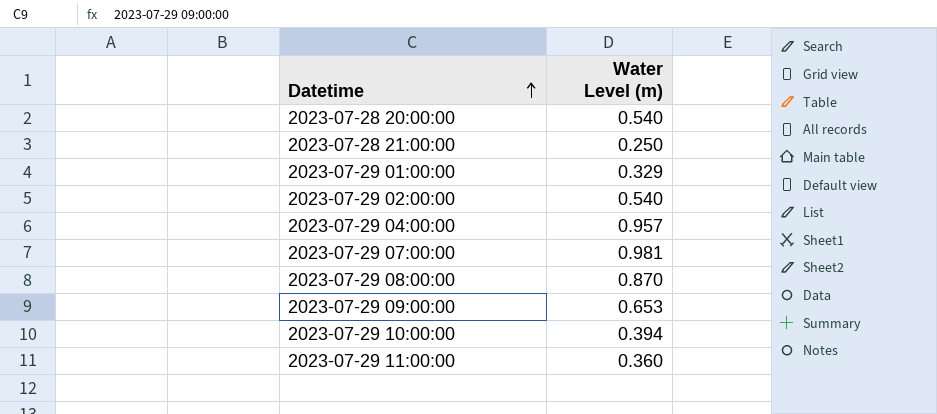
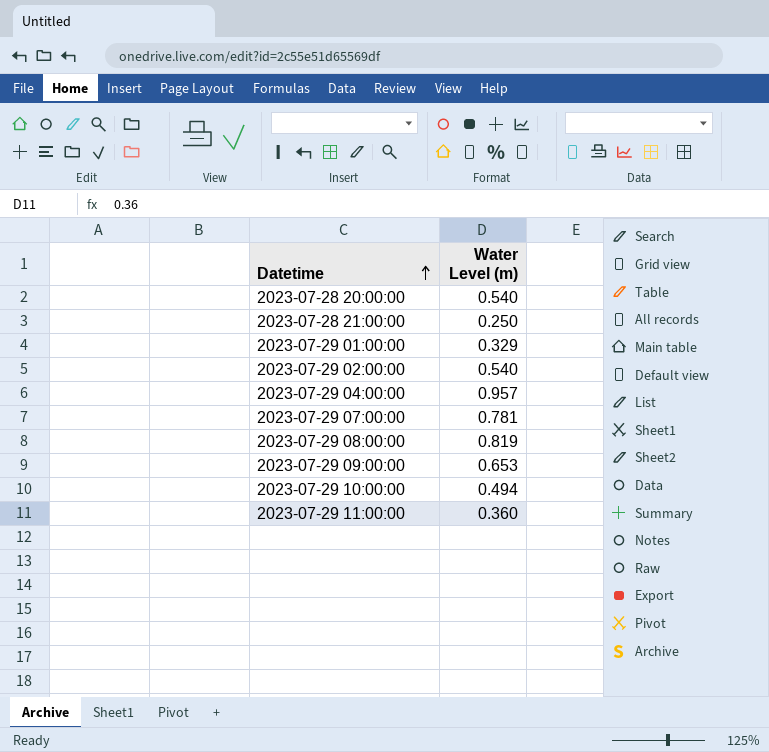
2023-07-29 07:00:00 | Water Level (m): 0.981 -> 0.781
2023-07-29 08:00:00 | Water Level (m): 0.870 -> 0.819
2023-07-29 10:00:00 | Water Level (m): 0.394 -> 0.494

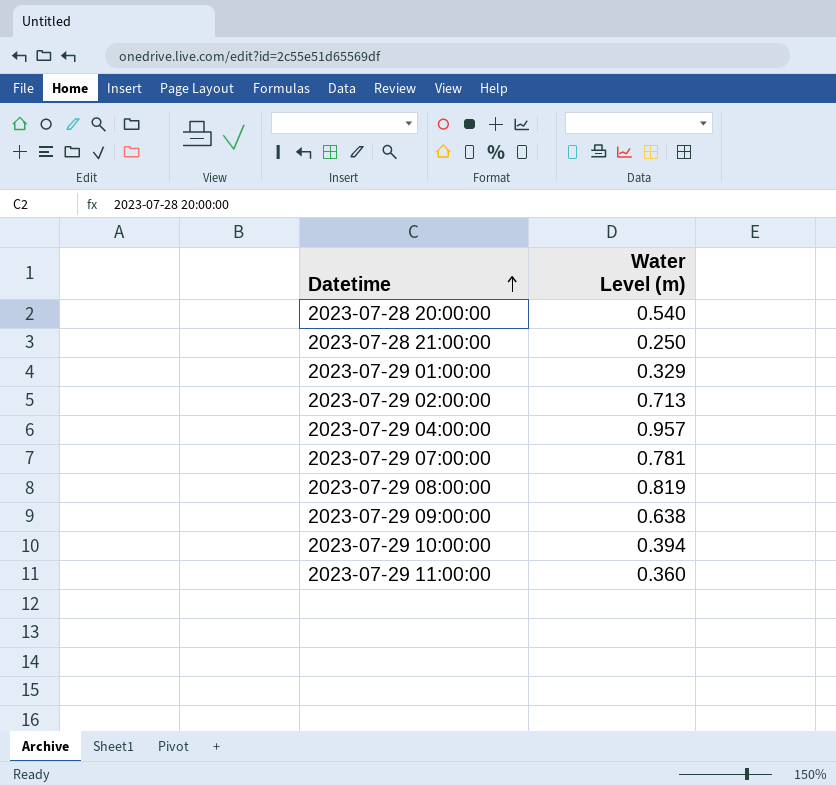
2023-07-29 02:00:00 | Water Level (m): 0.540 -> 0.713
2023-07-29 09:00:00 | Water Level (m): 0.653 -> 0.638
2023-07-29 10:00:00 | Water Level (m): 0.494 -> 0.394

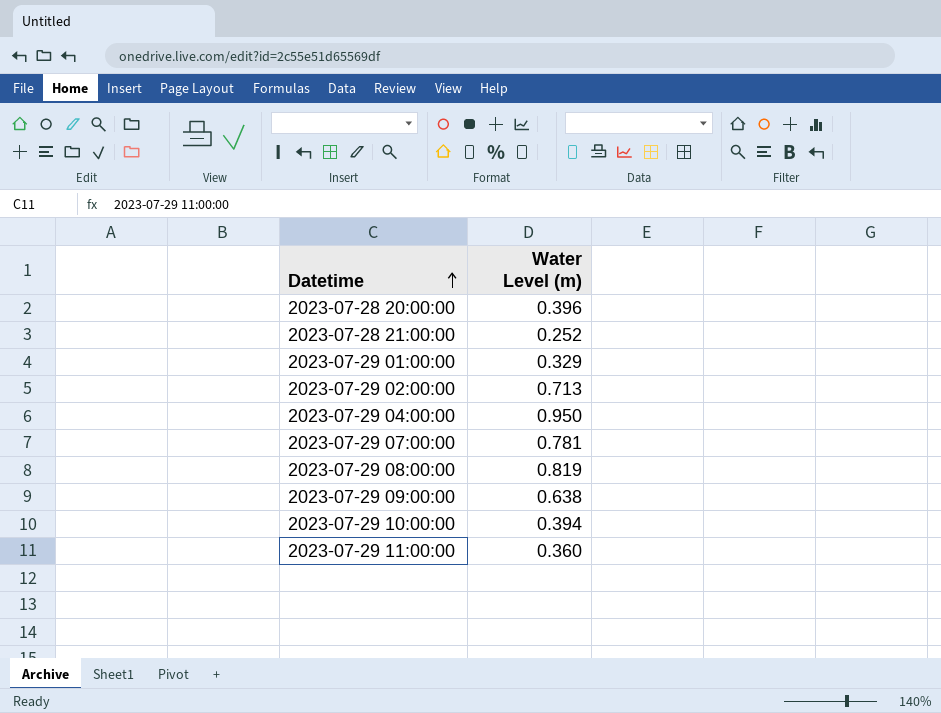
2023-07-28 20:00:00 | Water Level (m): 0.540 -> 0.396
2023-07-28 21:00:00 | Water Level (m): 0.250 -> 0.252
2023-07-29 04:00:00 | Water Level (m): 0.957 -> 0.950

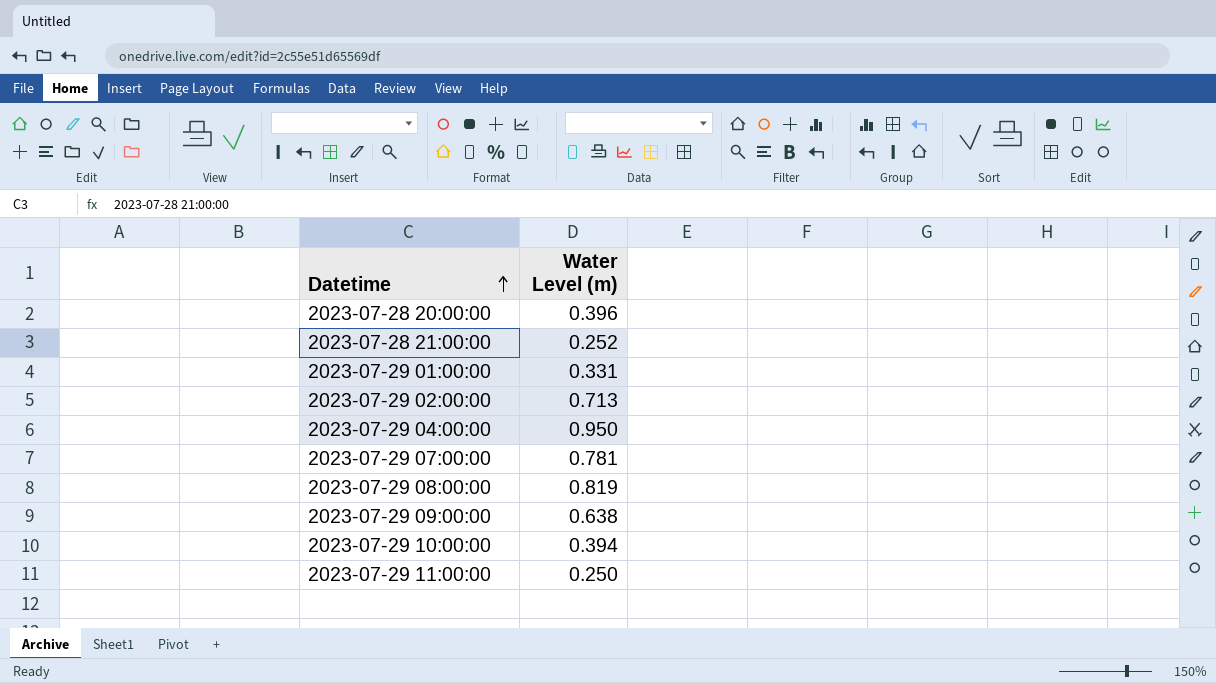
2023-07-29 01:00:00 | Water Level (m): 0.329 -> 0.331
2023-07-29 11:00:00 | Water Level (m): 0.360 -> 0.250

